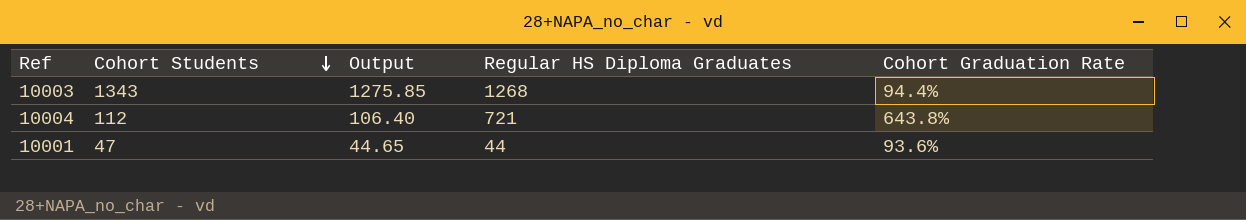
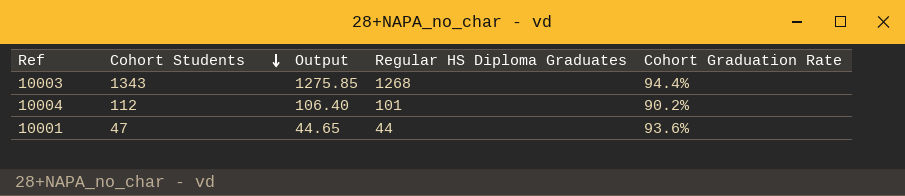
10004 | Regular HS Diploma Graduates: 721 -> 101
10004 | Cohort Graduation Rate: 643.8% -> 90.2%

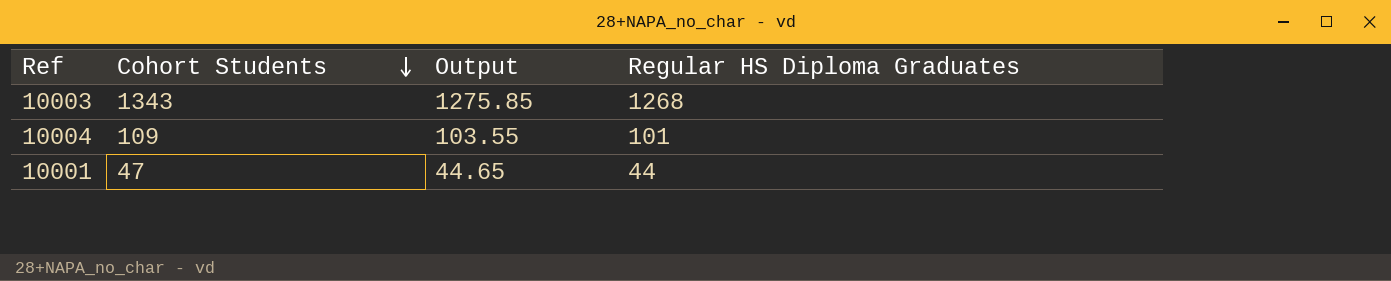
column Cohort Graduation Rate | formula: [Regular HS Diploma Graduates] / [Cohort Students] -> none
10004 | Cohort Students: 112 -> 109
10004 | Output: 106.40 -> 103.55

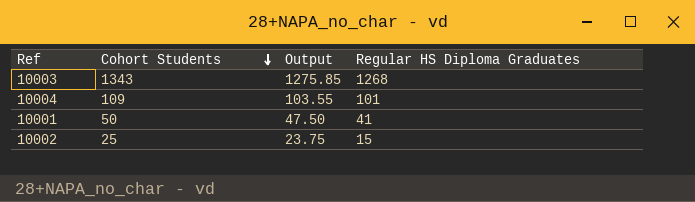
10001 | Cohort Students: 47 -> 50
10001 | Output: 44.65 -> 47.50
10001 | Regular HS Diploma Graduates: 44 -> 41
row 10002: none -> 25 | 23.75 | 15

